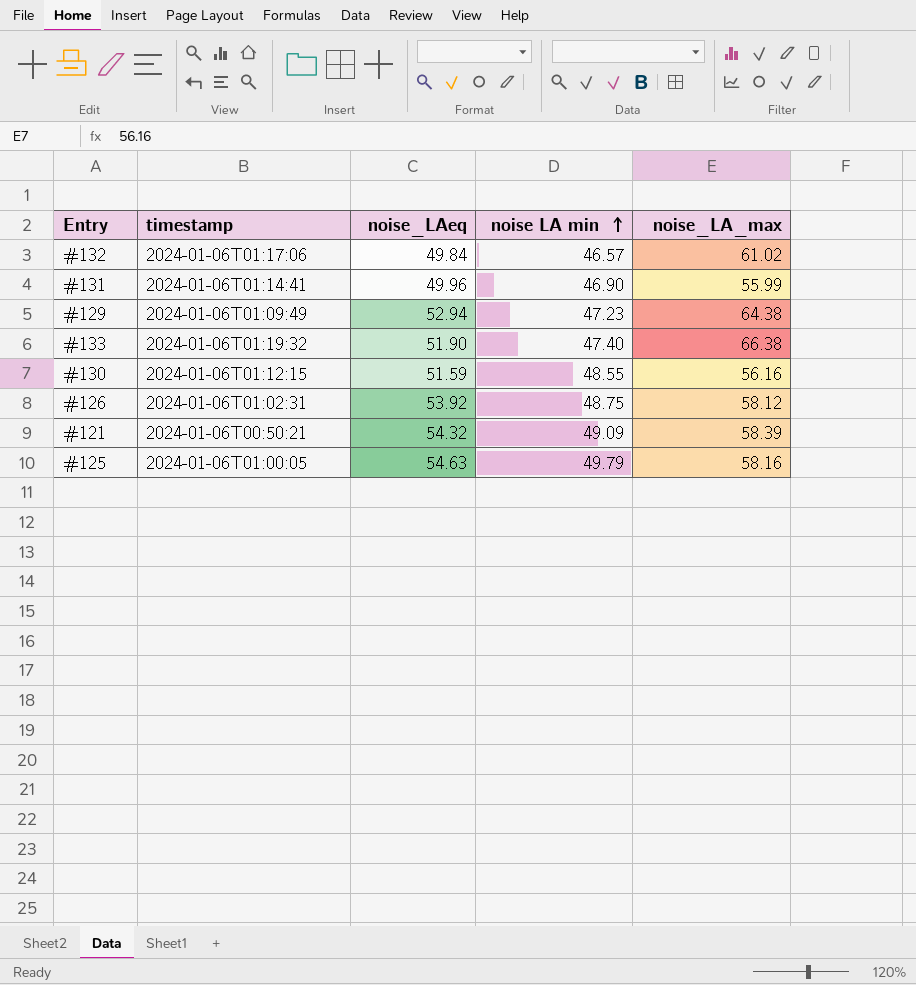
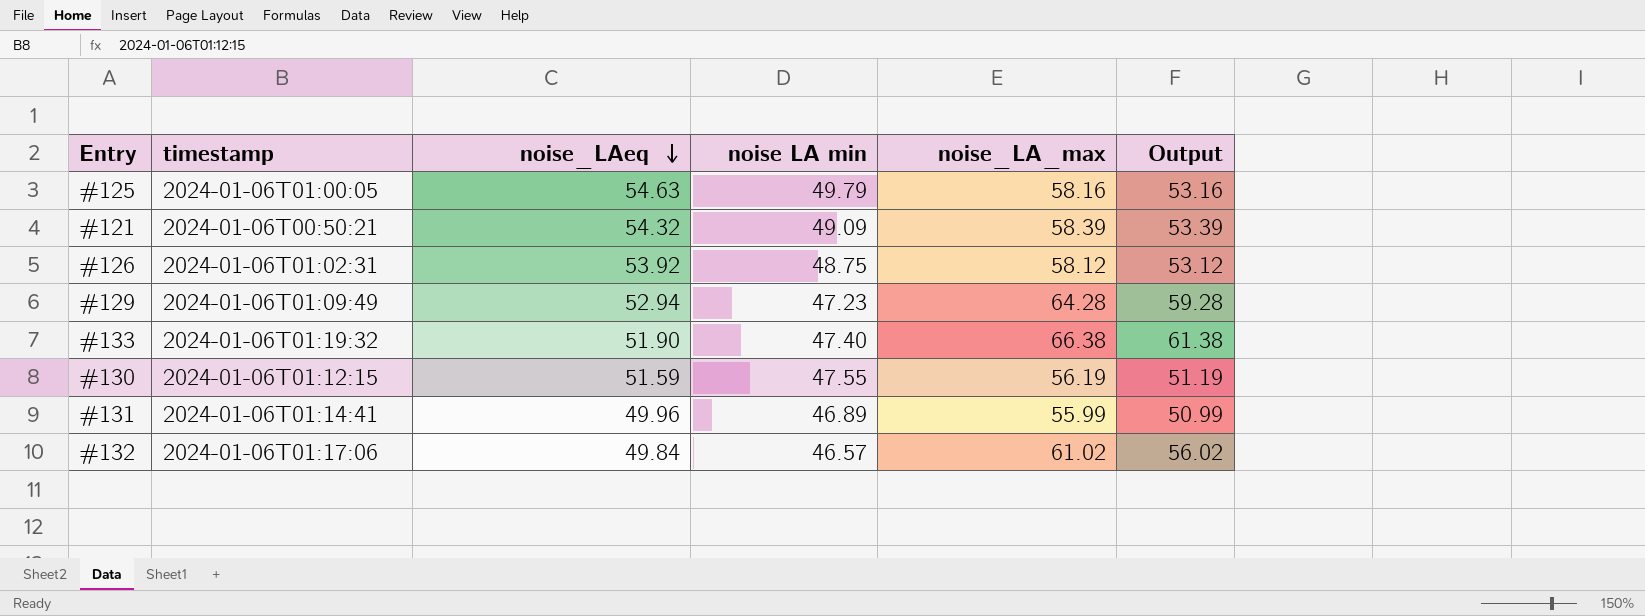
row order: noise LA min ascending -> noise_LAeq descending
column Output | formula: none -> [noise_LA_max] - 5
#129 | noise_LA_max: 64.38 -> 64.28
#130 | noise LA min: 48.55 -> 47.55
#130 | noise_LA_max: 56.16 -> 56.19
#131 | noise LA min: 46.90 -> 46.89

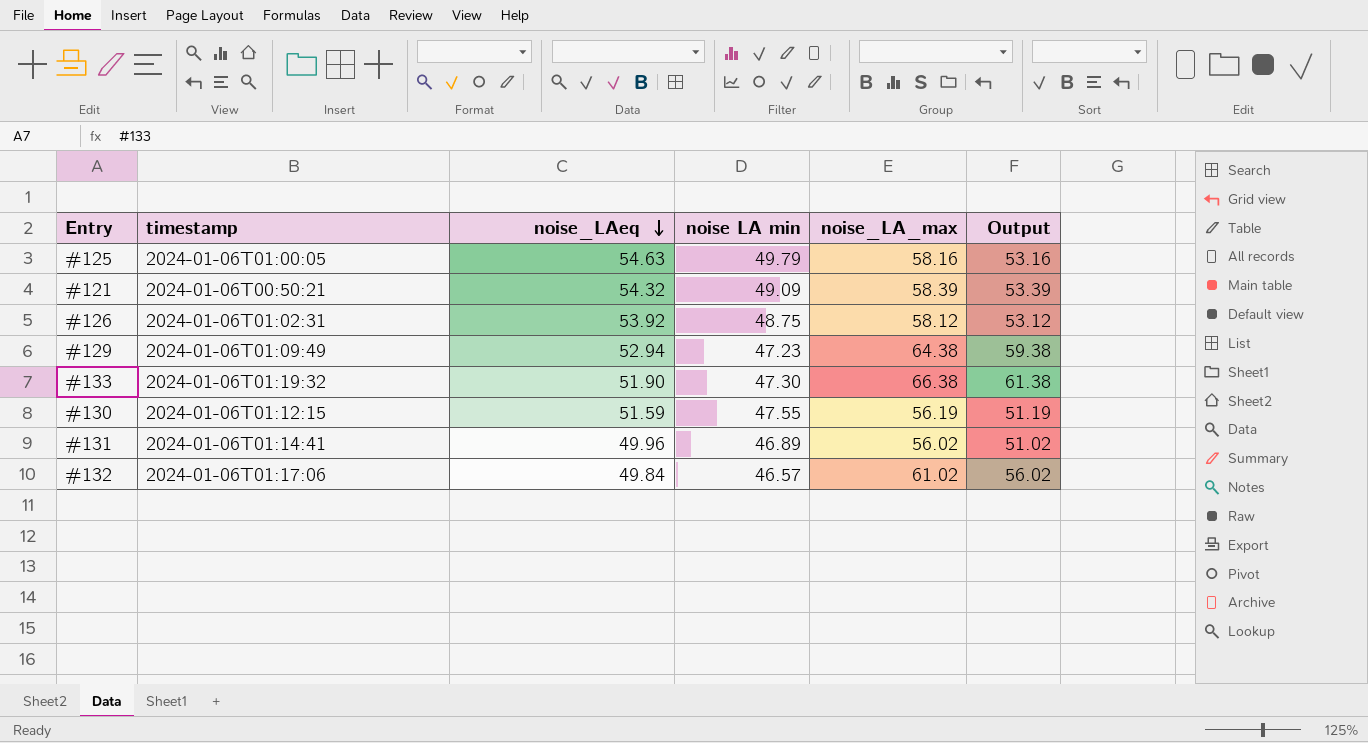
#129 | noise_LA_max: 64.28 -> 64.38
#129 | Output: 59.28 -> 59.38
#133 | noise LA min: 47.40 -> 47.30
#131 | noise_LA_max: 55.99 -> 56.02
#131 | Output: 50.99 -> 51.02

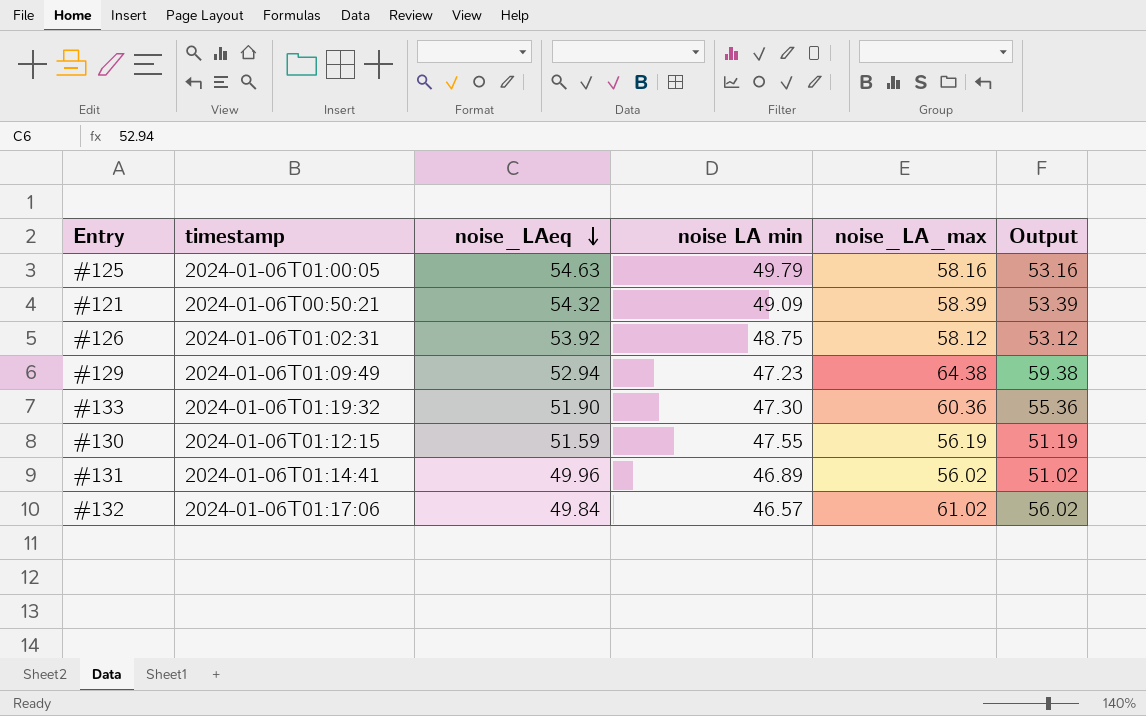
#133 | noise_LA_max: 66.38 -> 60.36
#133 | Output: 61.38 -> 55.36

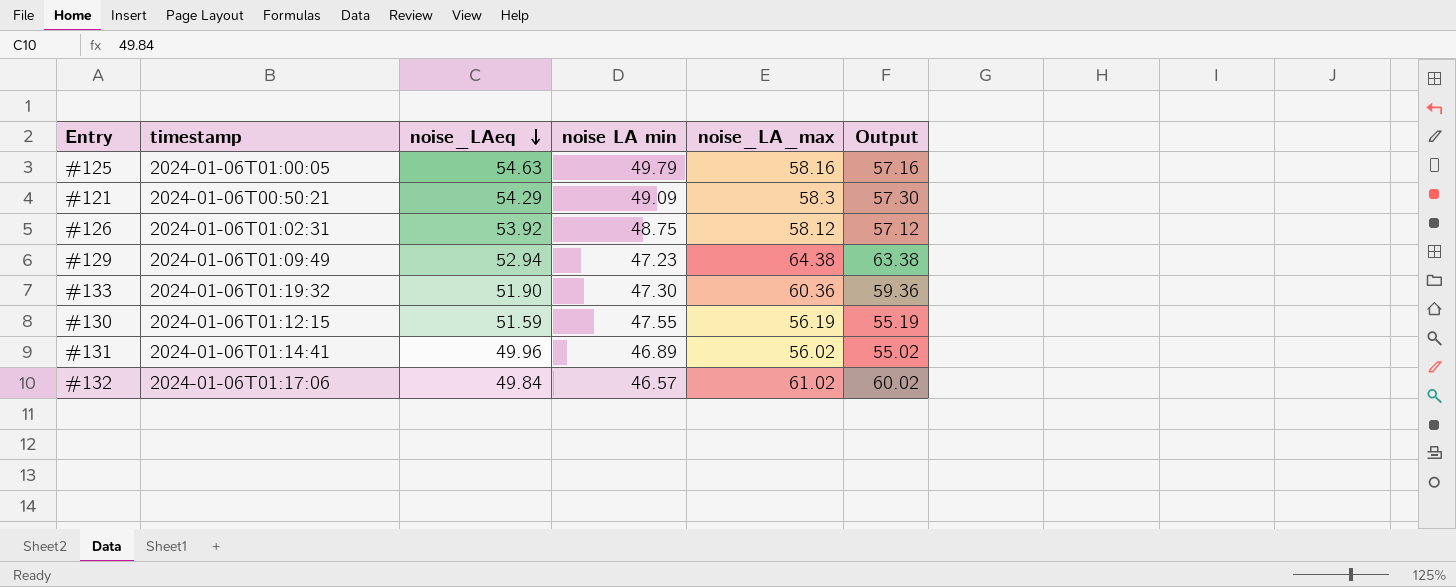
column Output | formula: [noise_LA_max] - 5 -> [noise_LA_max] - 1
#121 | noise_LAeq: 54.32 -> 54.29
#121 | noise_LA_max: 58.39 -> 58.3

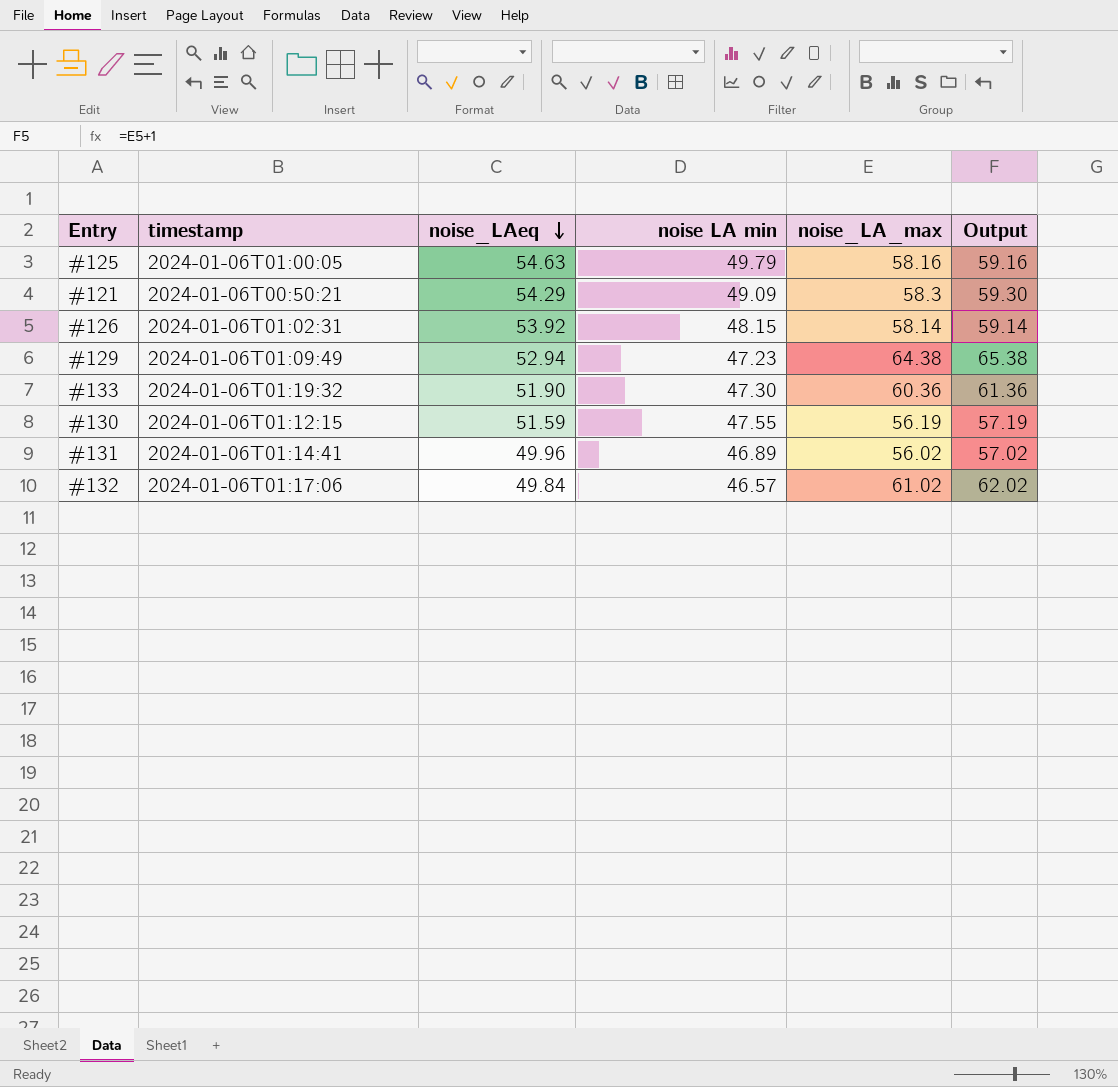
column Output | formula: [noise_LA_max] - 1 -> [noise_LA_max] + 1
#126 | noise LA min: 48.75 -> 48.15
#126 | noise_LA_max: 58.12 -> 58.14

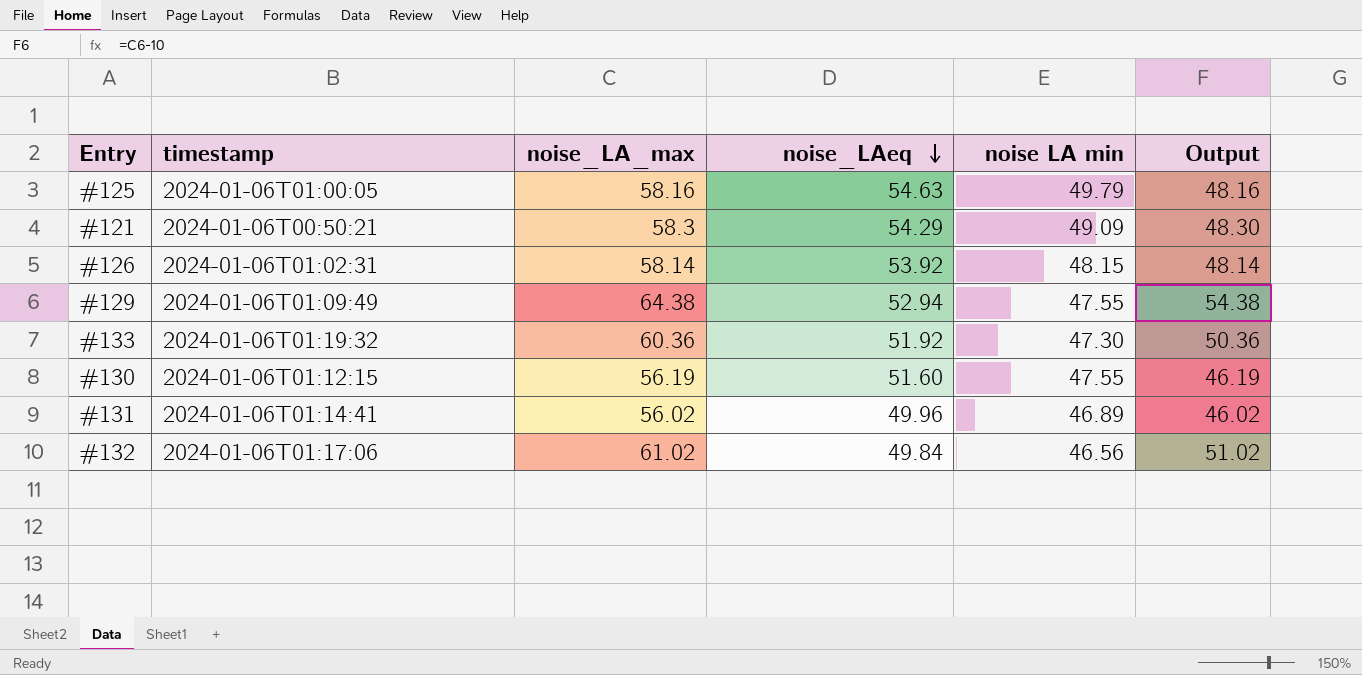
column noise_LA_max | position: 5 -> 3
column Output | formula: [noise_LA_max] + 1 -> [noise_LA_max] - 10
#129 | noise LA min: 47.23 -> 47.55
#133 | noise_LAeq: 51.90 -> 51.92
#130 | noise_LAeq: 51.59 -> 51.60
#132 | noise LA min: 46.57 -> 46.56

